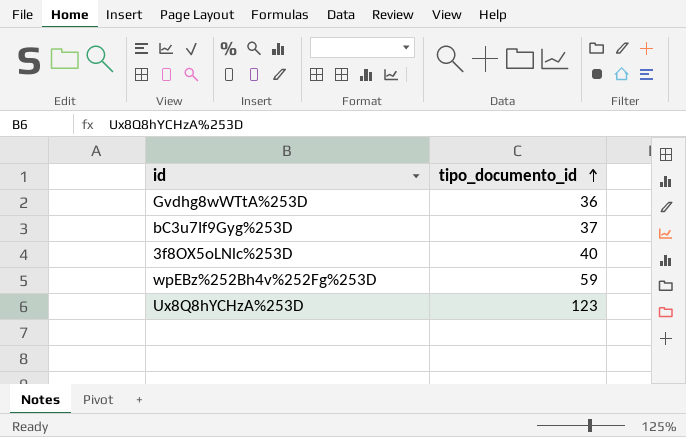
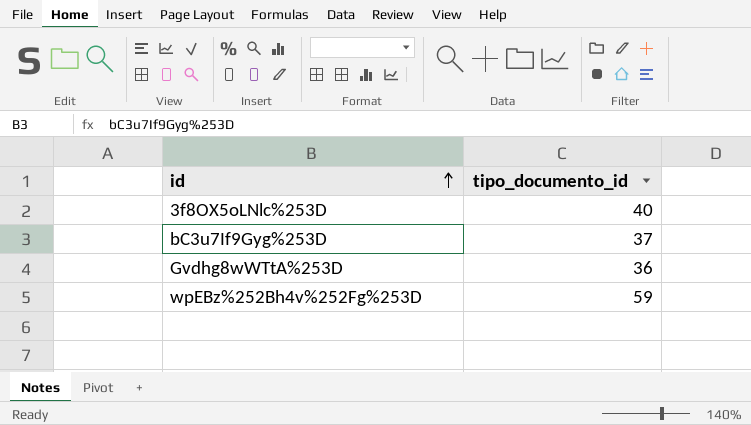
row order: tipo_documento_id ascending -> id ascending
row Ux8Q8hYCHzA%253D: 123 -> none

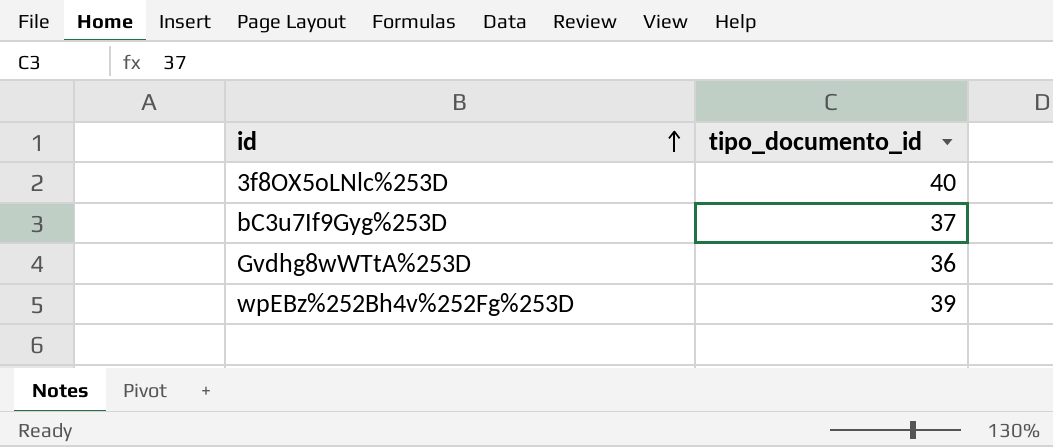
wpEBz%252Bh4v%252Fg%253D | tipo_documento_id: 59 -> 39

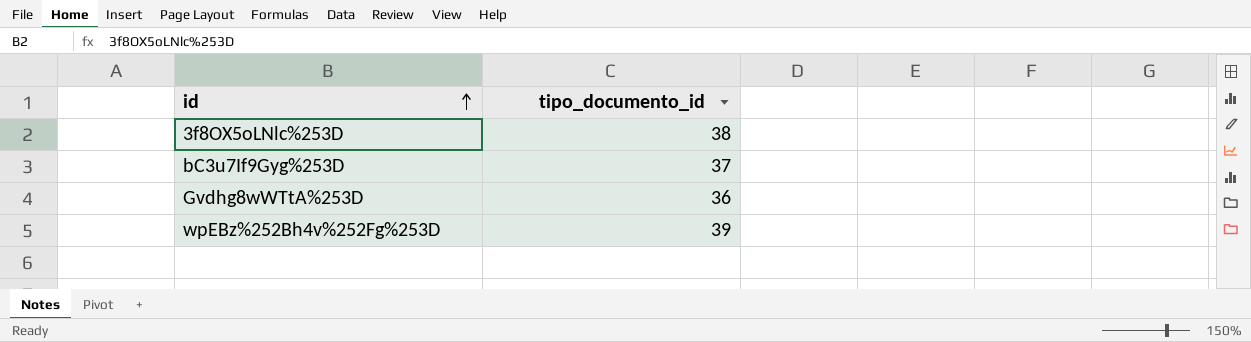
3f8OX5oLNlc%253D | tipo_documento_id: 40 -> 38

